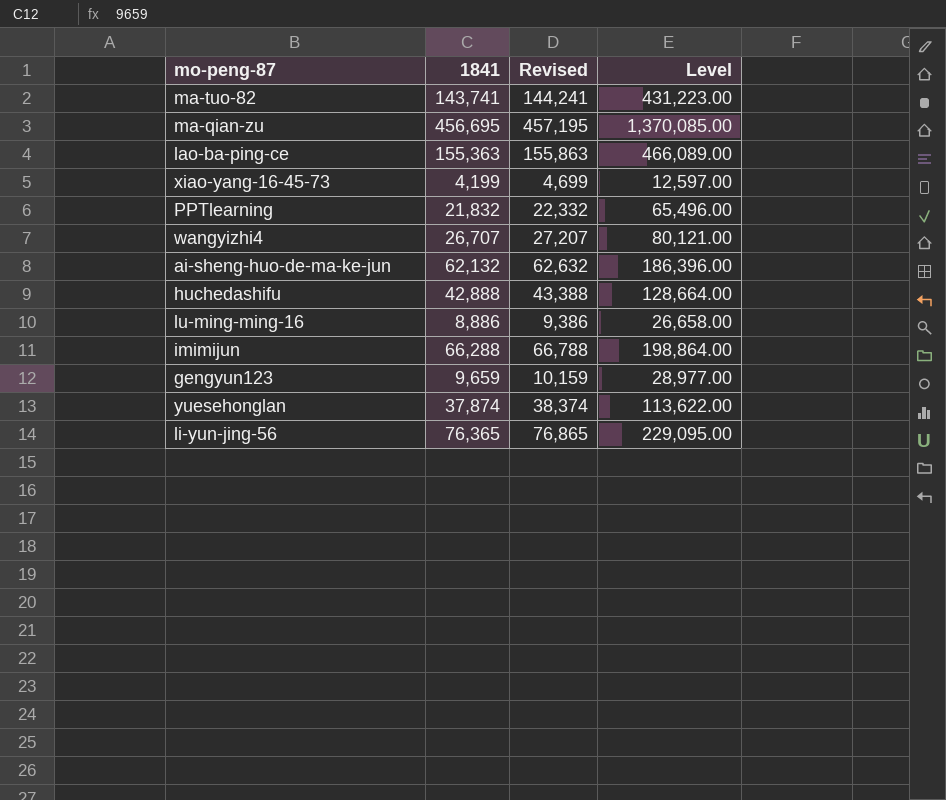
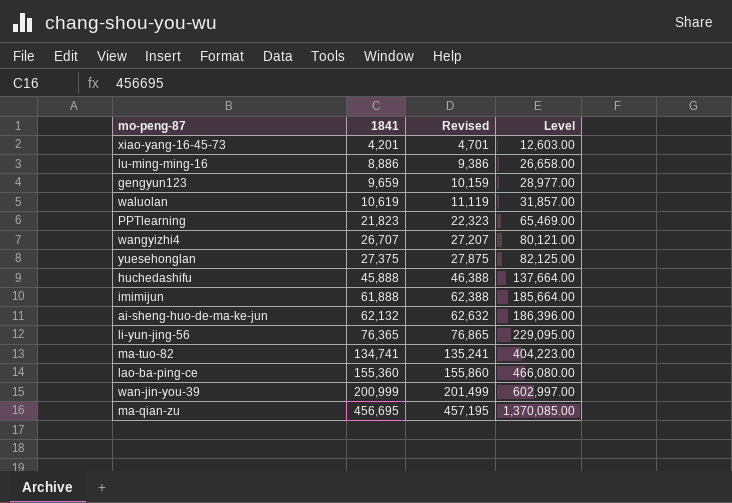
row order: none -> 1841 ascending
xiao-yang-16-45-73 | 1841: 4,199 -> 4,201
xiao-yang-16-45-73 | Revised: 4,699 -> 4,701
xiao-yang-16-45-73 | Level: 12,597.00 -> 12,603.00
row waluolan: none -> 10,619 | 11,119 | 31,857.00
PPTlearning | 1841: 21,832 -> 21,823
PPTlearning | Revised: 22,332 -> 22,323
PPTlearning | Level: 65,496.00 -> 65,469.00
yuesehonglan | 1841: 37,874 -> 27,375
yuesehonglan | Revised: 38,374 -> 27,875
yuesehonglan | Level: 113,622.00 -> 82,125.00
huchedashifu | 1841: 42,888 -> 45,888
huchedashifu | Revised: 43,388 -> 46,388
huchedashifu | Level: 128,664.00 -> 137,664.00
imimijun | 1841: 66,288 -> 61,888
imimijun | Revised: 66,788 -> 62,388
imimijun | Level: 198,864.00 -> 185,664.00
ma-tuo-82 | 1841: 143,741 -> 134,741
ma-tuo-82 | Revised: 144,241 -> 135,241
ma-tuo-82 | Level: 431,223.00 -> 404,223.00
lao-ba-ping-ce | 1841: 155,363 -> 155,360
lao-ba-ping-ce | Revised: 155,863 -> 155,860
lao-ba-ping-ce | Level: 466,089.00 -> 466,080.00
row wan-jin-you-39: none -> 200,999 | 201,499 | 602,997.00

